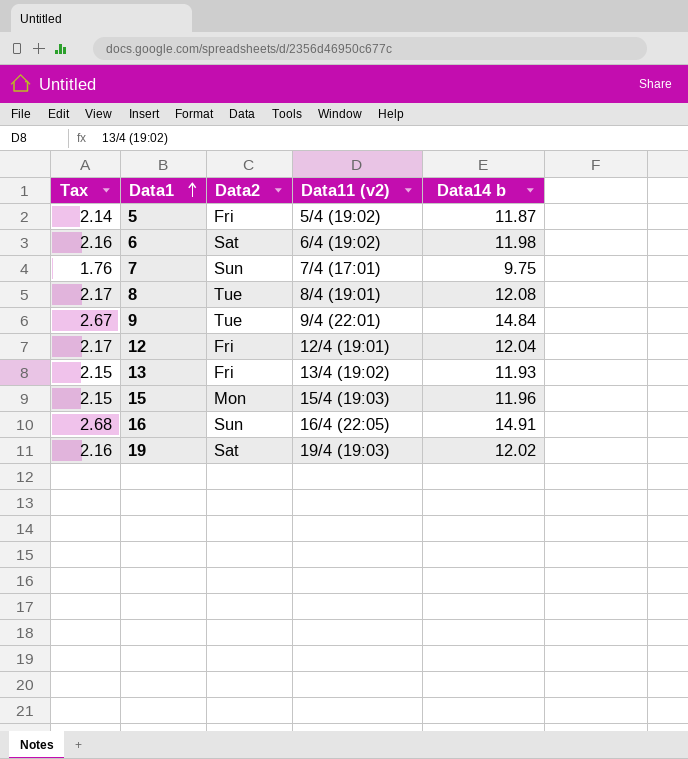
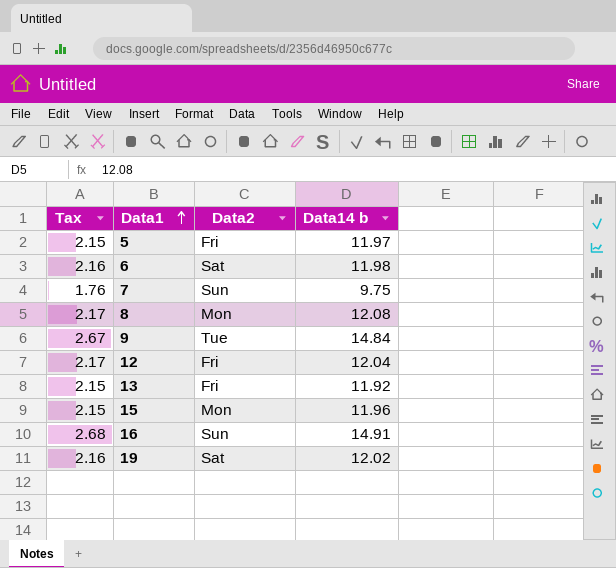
column Data11 (v2) | position: 4 -> none
5 | Tax: 2.14 -> 2.15
5 | Data14 b: 11.87 -> 11.97
8 | Data2: Tue -> Mon
13 | Data14 b: 11.93 -> 11.92

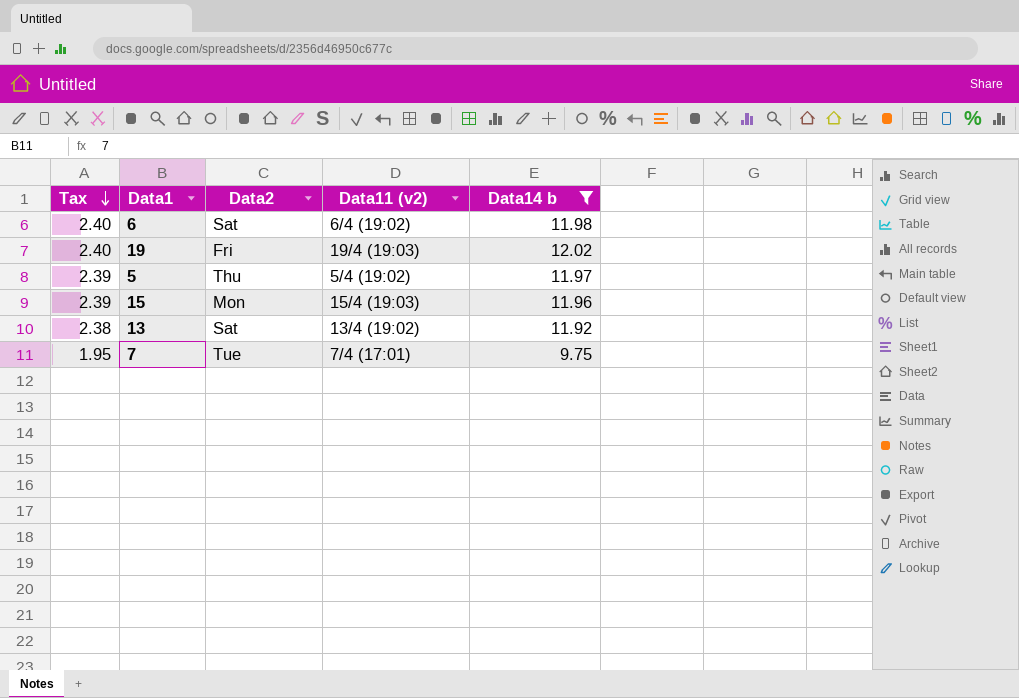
filter: none -> Data14 b <= 12.02
row order: Data1 ascending -> Tax descending
column Tax | formula: [Data14 b] * 0.18 -> [Data14 b] * 0.2
column Data11 (v2) | position: none -> 4
19 | Data2: Sat -> Fri
5 | Data2: Fri -> Thu
13 | Data2: Fri -> Sat
7 | Data2: Sun -> Tue

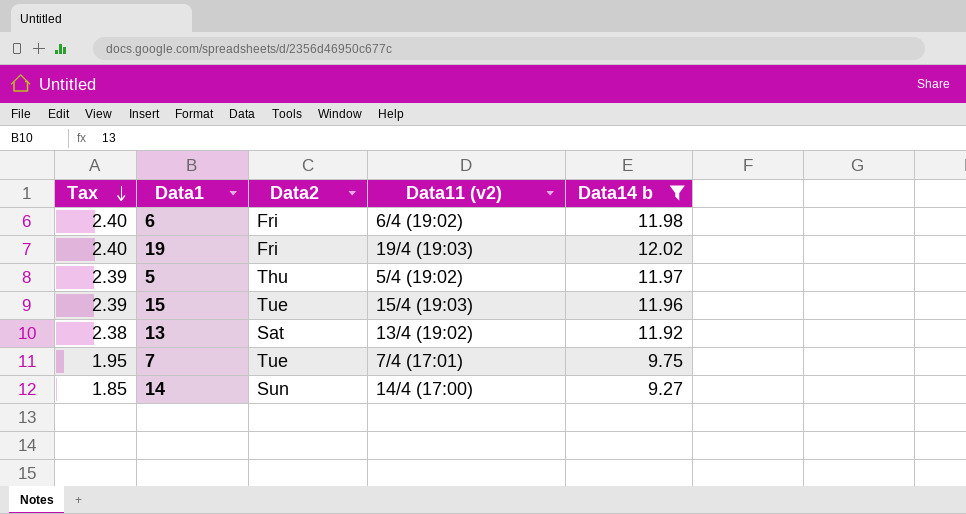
6 | Data2: Sat -> Fri
15 | Data2: Mon -> Tue
row 14: none -> 1.85 | Sun | 14/4 (17:00) | 9.27

